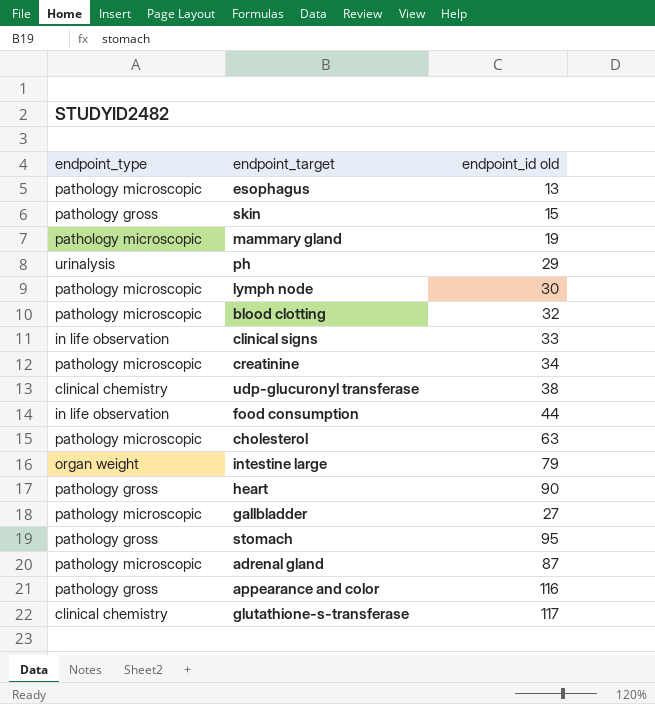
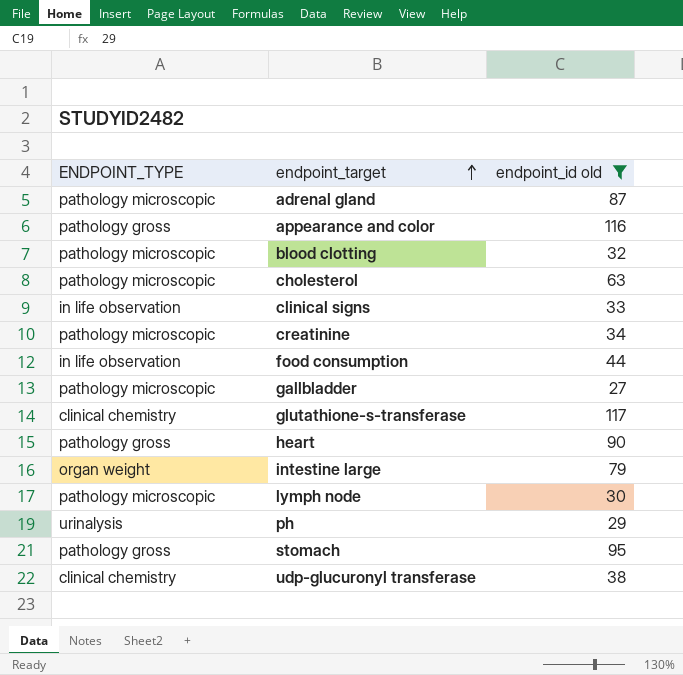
filter: none -> endpoint_id old >= 27
row order: none -> endpoint_target ascending
column name: endpoint_type -> ENDPOINT_TYPE

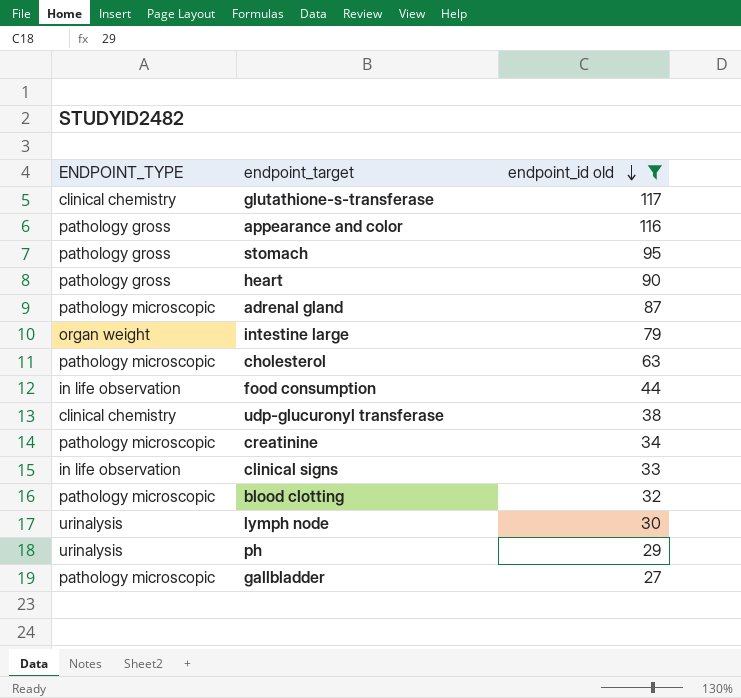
row order: endpoint_target ascending -> endpoint_id old descending
lymph node | ENDPOINT_TYPE: pathology microscopic -> urinalysis

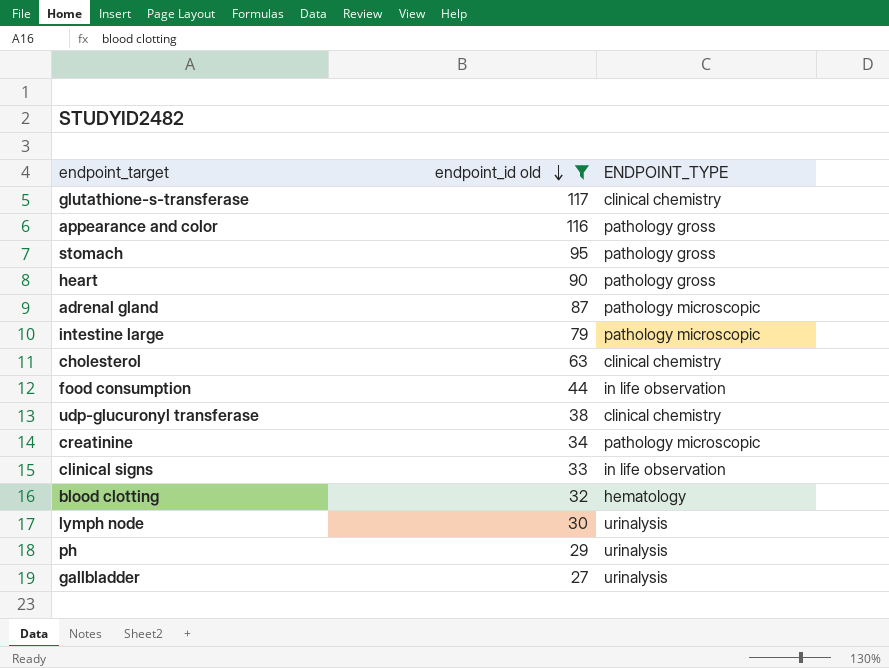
column ENDPOINT_TYPE | position: 1 -> 3
intestine large | ENDPOINT_TYPE: organ weight -> pathology microscopic
cholesterol | ENDPOINT_TYPE: pathology microscopic -> clinical chemistry
blood clotting | ENDPOINT_TYPE: pathology microscopic -> hematology
gallbladder | ENDPOINT_TYPE: pathology microscopic -> urinalysis

